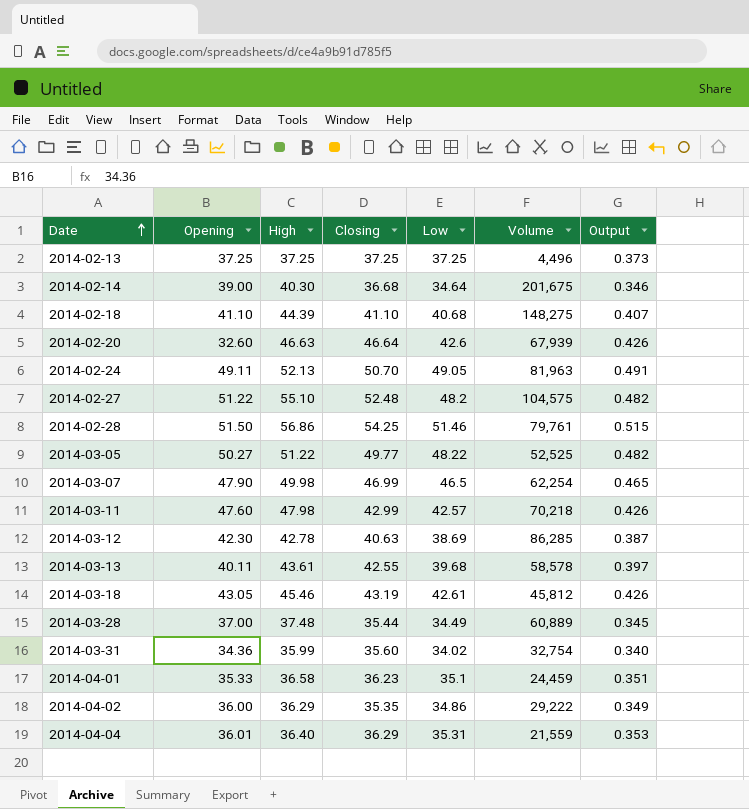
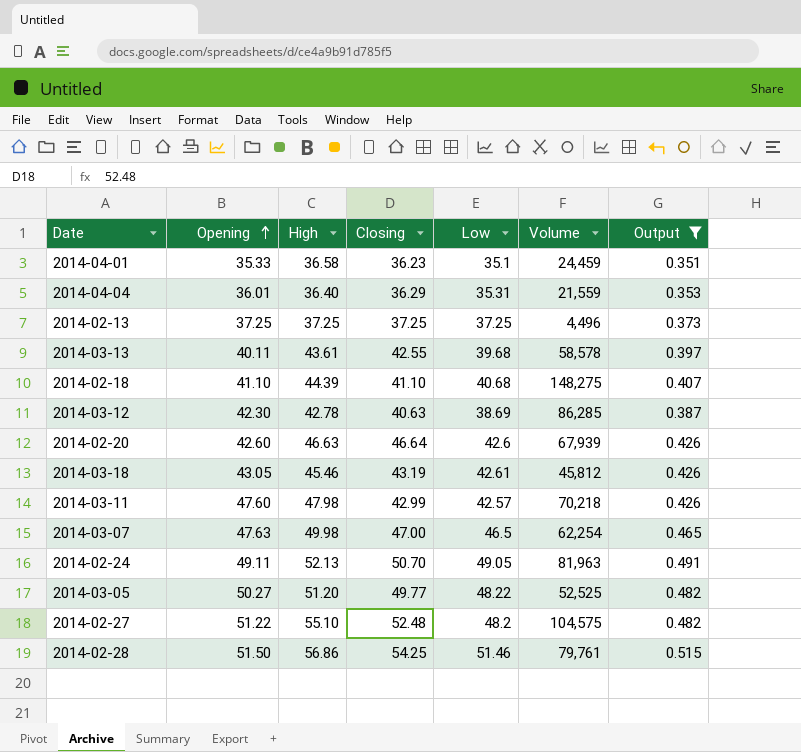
filter: none -> Output >= 0.351
row order: Date ascending -> Opening ascending
2014-02-20 | Opening: 32.60 -> 42.60
2014-03-07 | Opening: 47.90 -> 47.63
2014-03-07 | Closing: 46.99 -> 47.00
2014-03-05 | High: 51.22 -> 51.20

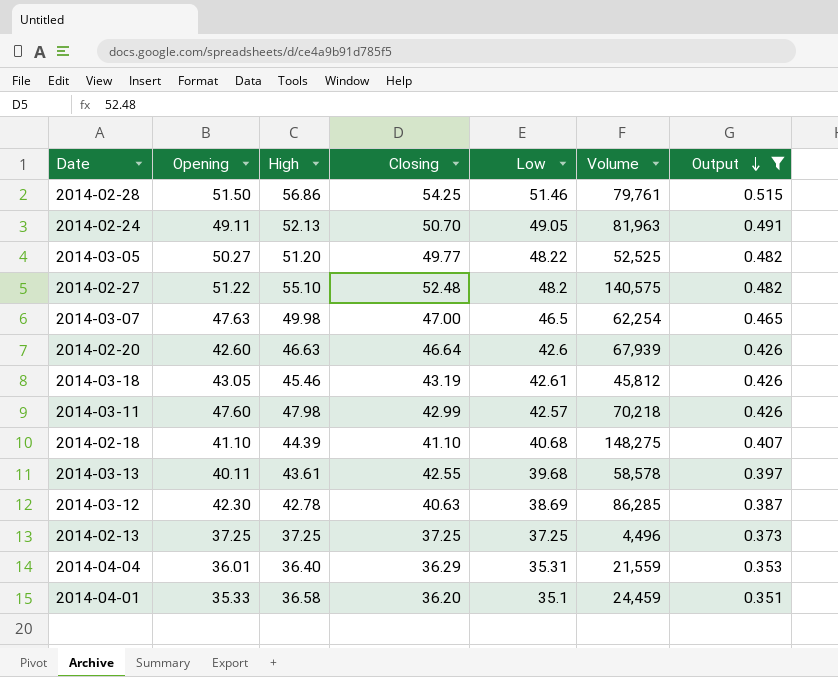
row order: Opening ascending -> Output descending
2014-02-27 | Volume: 104,575 -> 140,575
2014-04-01 | Closing: 36.23 -> 36.20

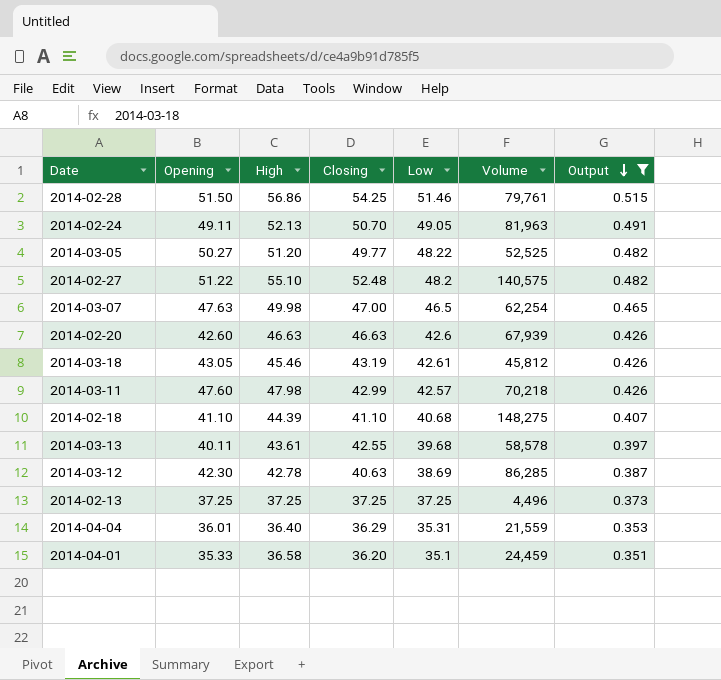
2014-02-20 | Closing: 46.64 -> 46.63

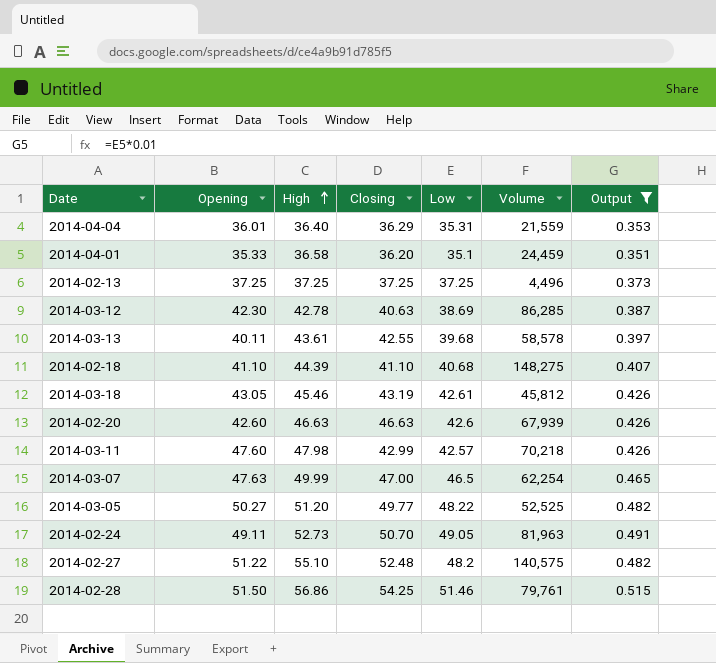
row order: Output descending -> High ascending
2014-03-07 | High: 49.98 -> 49.99
2014-02-24 | High: 52.13 -> 52.73

